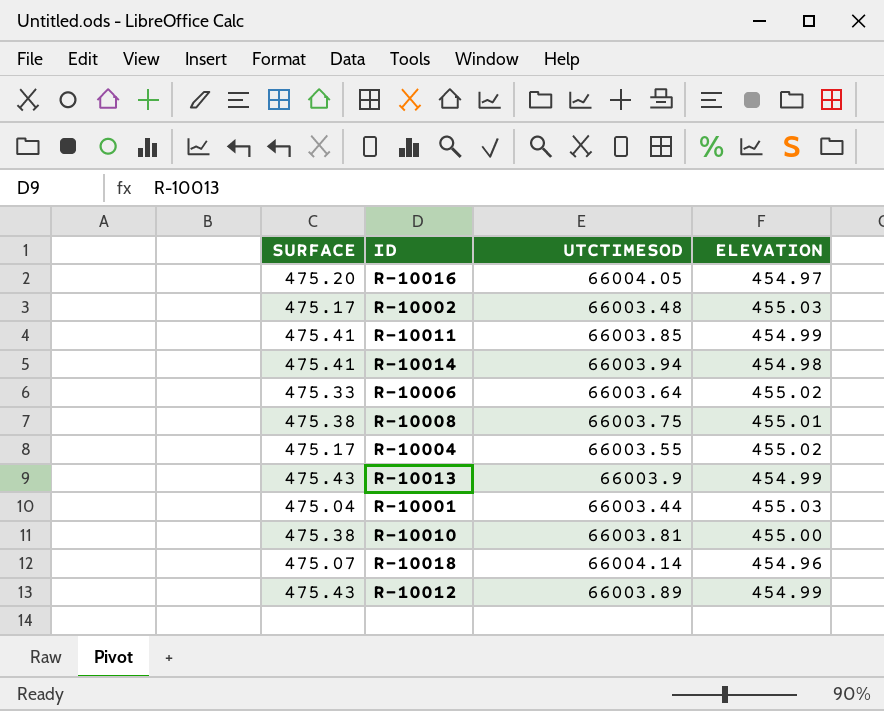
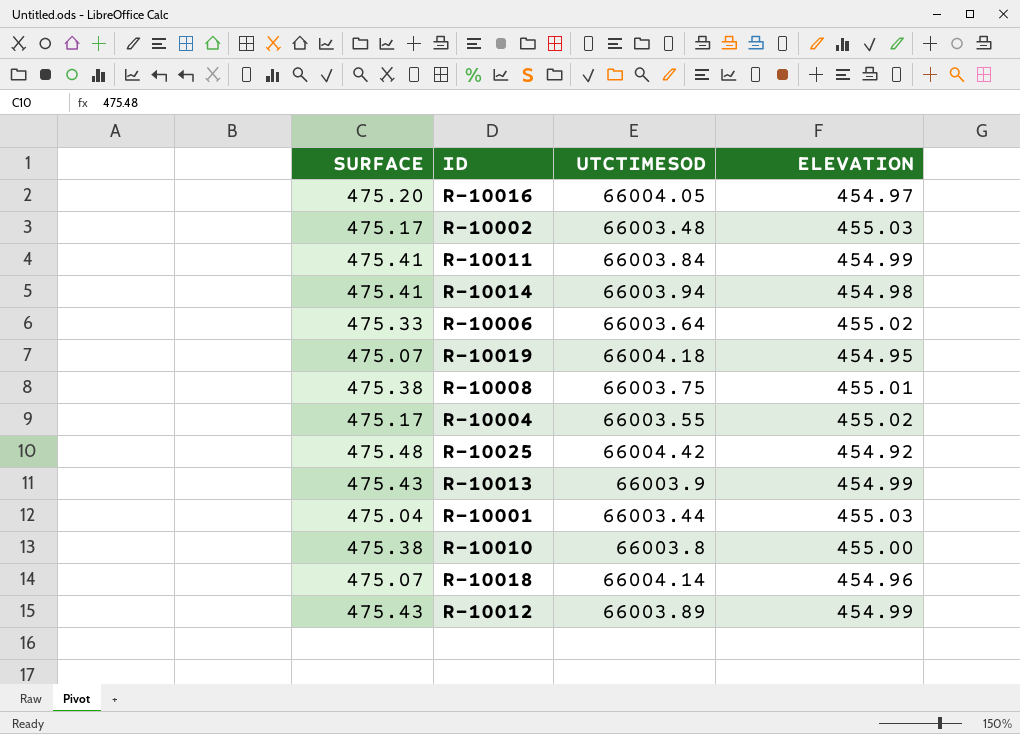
R-10011 | UTCTIMESOD: 66003.85 -> 66003.84
row R-10019: none -> 475.07 | 66004.18 | 454.95
row R-10025: none -> 475.48 | 66004.42 | 454.92
R-10010 | UTCTIMESOD: 66003.81 -> 66003.8

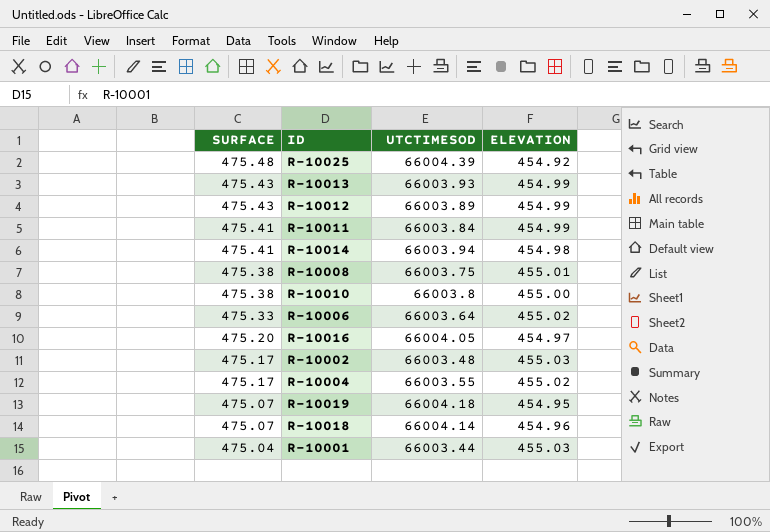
row order: none -> SURFACE descending
R-10025 | UTCTIMESOD: 66004.42 -> 66004.39
R-10013 | UTCTIMESOD: 66003.9 -> 66003.93

